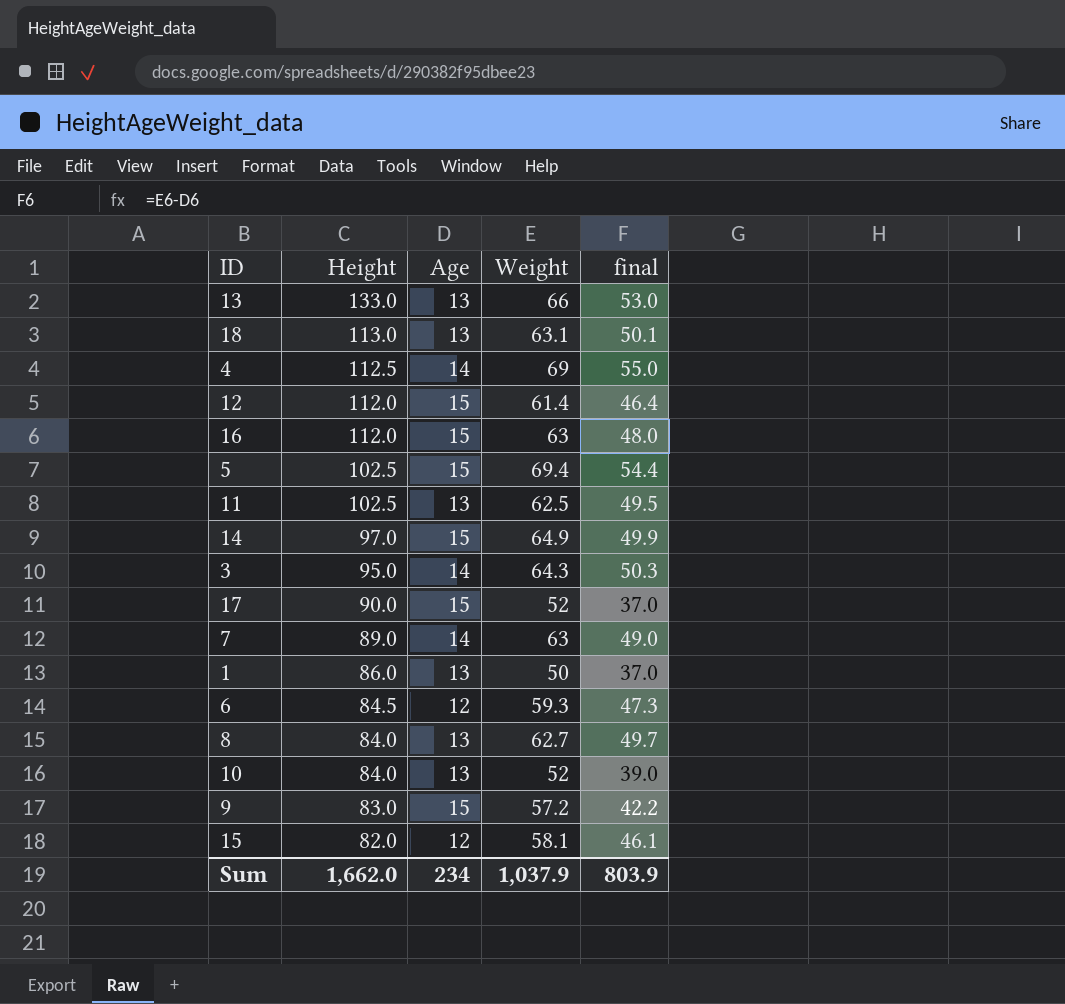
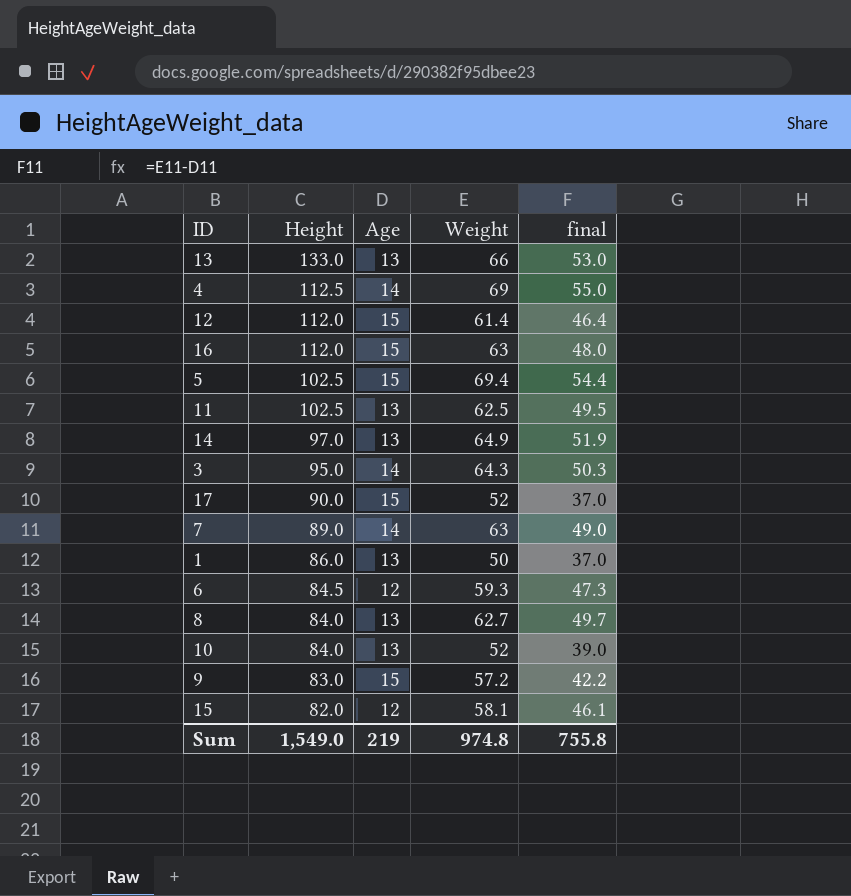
row 18: 113.0 | 13 | 63.1 | 50.1 -> none
14 | Age: 15 -> 13
14 | final: 49.9 -> 51.9
Sum | Height: 1,662.0 -> 1,549.0
Sum | Age: 234 -> 219
Sum | Weight: 1,037.9 -> 974.8
Sum | final: 803.9 -> 755.8

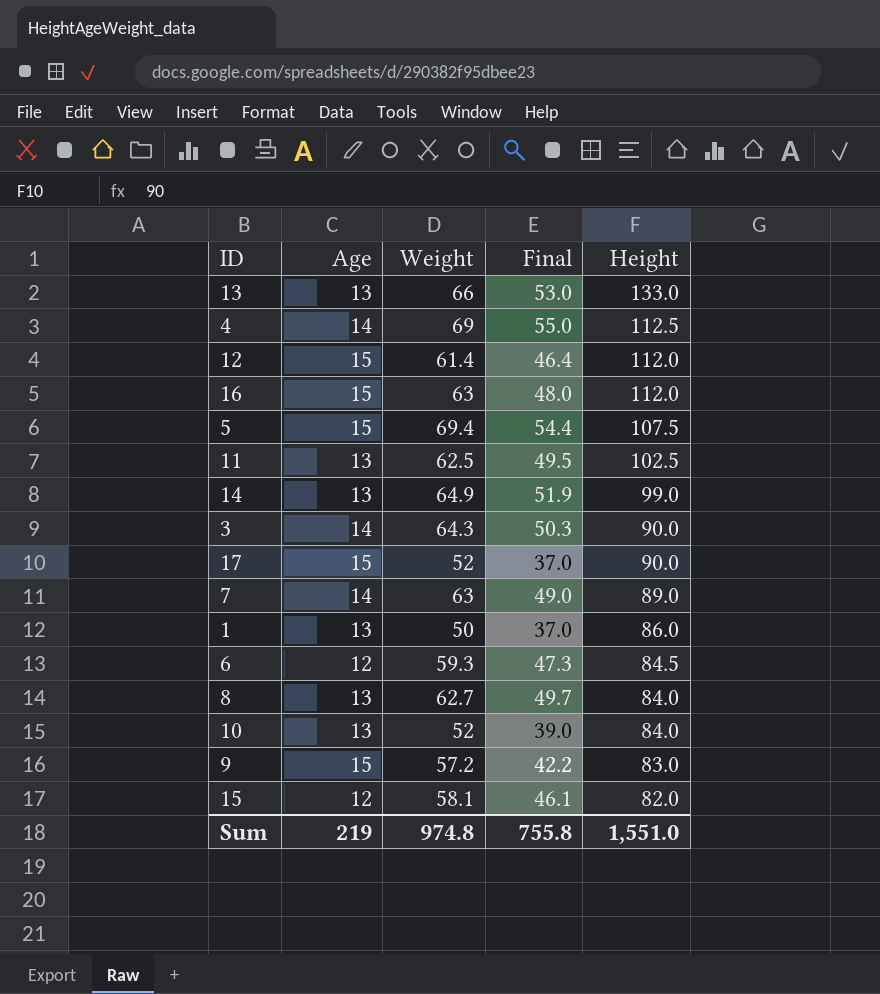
column name: final -> Final
column Height | position: 2 -> 5
5 | Height: 102.5 -> 107.5
14 | Height: 97.0 -> 99.0
3 | Height: 95.0 -> 90.0
Sum | Height: 1,549.0 -> 1,551.0

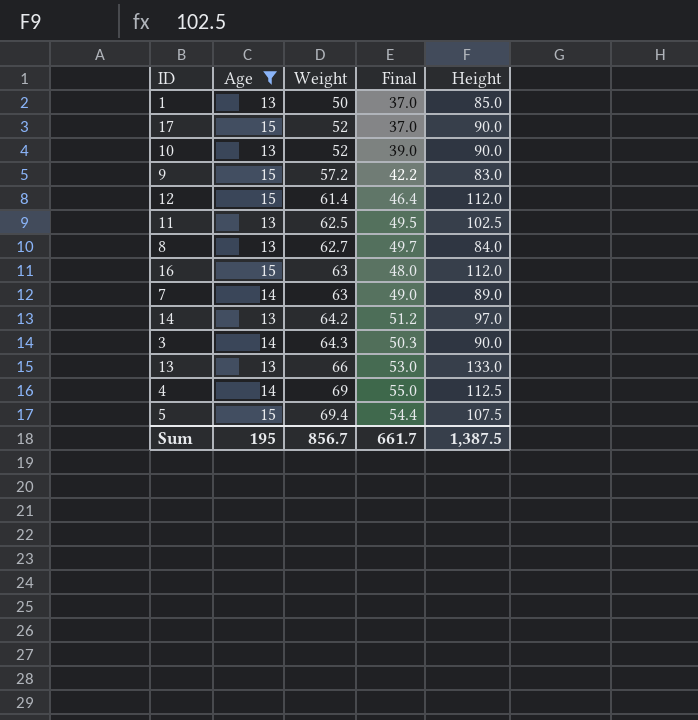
filter: none -> Age != 12
row order: Height descending -> Weight ascending
1 | Height: 86.0 -> 85.0
10 | Height: 84.0 -> 90.0
14 | Weight: 64.9 -> 64.2
14 | Final: 51.9 -> 51.2
14 | Height: 99.0 -> 97.0
Sum | Age: 219 -> 195
Sum | Weight: 974.8 -> 856.7
Sum | Final: 755.8 -> 661.7
Sum | Height: 1,551.0 -> 1,387.5

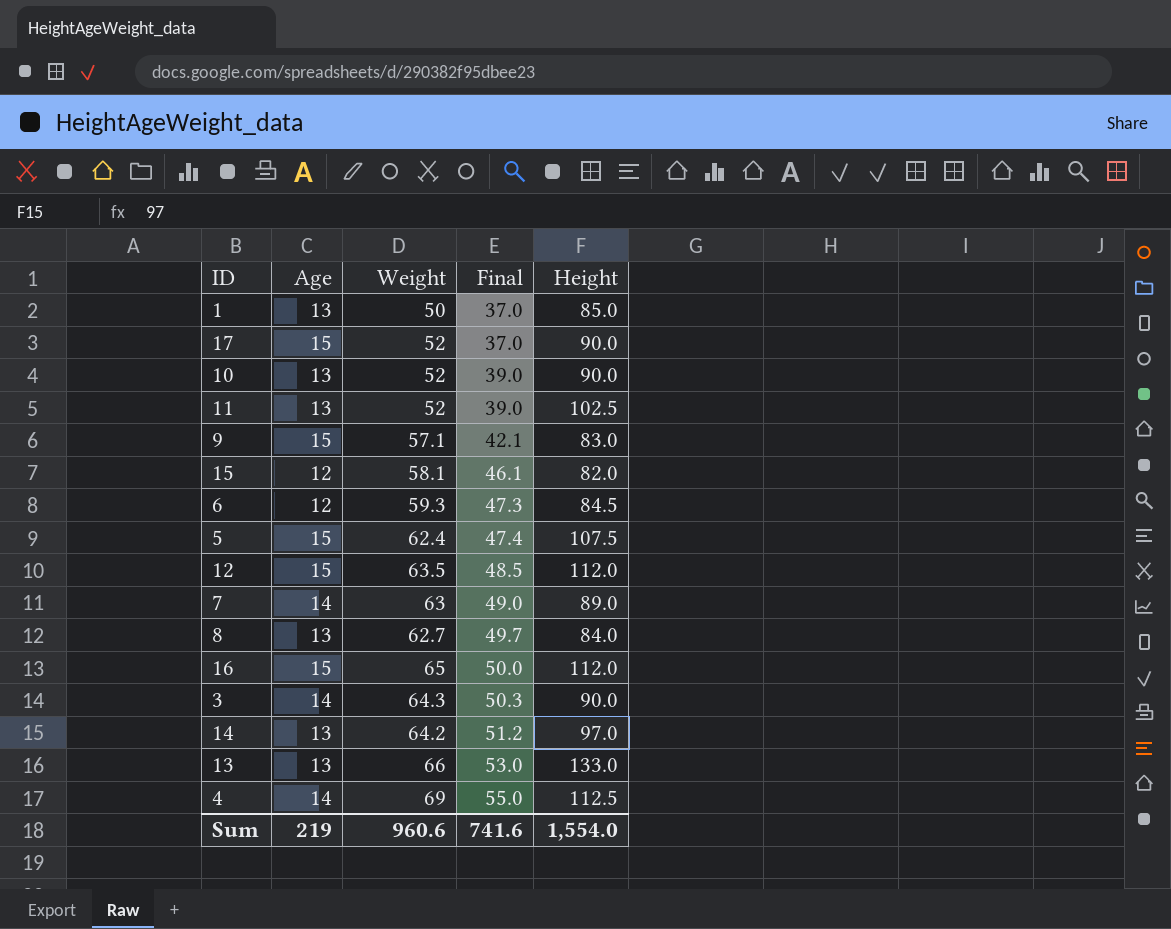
filter: Age != 12 -> none
row order: Weight ascending -> Final ascending
11 | Weight: 62.5 -> 52
11 | Final: 49.5 -> 39.0
9 | Weight: 57.2 -> 57.1
9 | Final: 42.2 -> 42.1
5 | Weight: 69.4 -> 62.4
5 | Final: 54.4 -> 47.4
12 | Weight: 61.4 -> 63.5
12 | Final: 46.4 -> 48.5
16 | Weight: 63 -> 65
16 | Final: 48.0 -> 50.0
Sum | Age: 195 -> 219
Sum | Weight: 856.7 -> 960.6
Sum | Final: 661.7 -> 741.6
Sum | Height: 1,387.5 -> 1,554.0

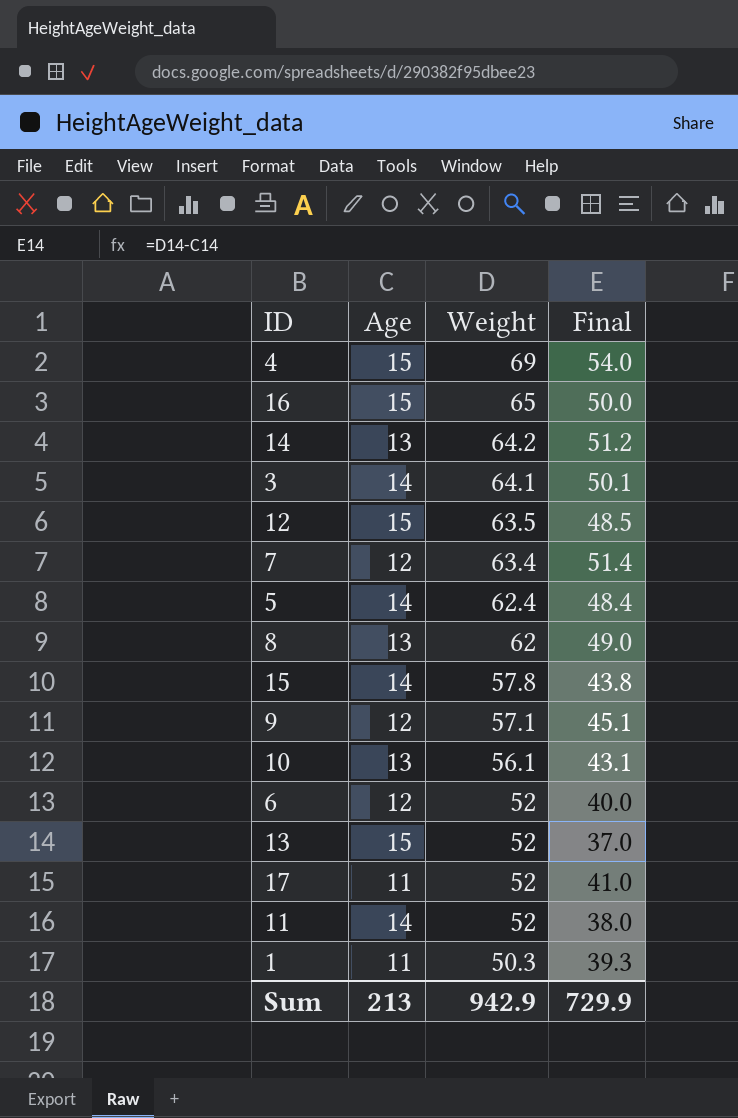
row order: Final ascending -> Weight descending
column Height | position: 5 -> none
4 | Age: 14 -> 15
4 | Final: 55.0 -> 54.0
3 | Weight: 64.3 -> 64.1
3 | Final: 50.3 -> 50.1
7 | Age: 14 -> 12
7 | Weight: 63 -> 63.4
7 | Final: 49.0 -> 51.4
5 | Age: 15 -> 14
5 | Final: 47.4 -> 48.4
8 | Weight: 62.7 -> 62
8 | Final: 49.7 -> 49.0
15 | Age: 12 -> 14
15 | Weight: 58.1 -> 57.8
15 | Final: 46.1 -> 43.8
9 | Age: 15 -> 12
9 | Final: 42.1 -> 45.1
10 | Weight: 52 -> 56.1
10 | Final: 39.0 -> 43.1
6 | Weight: 59.3 -> 52
6 | Final: 47.3 -> 40.0
13 | Age: 13 -> 15
13 | Weight: 66 -> 52
13 | Final: 53.0 -> 37.0
17 | Age: 15 -> 11
17 | Final: 37.0 -> 41.0
11 | Age: 13 -> 14
11 | Final: 39.0 -> 38.0
1 | Age: 13 -> 11
1 | Weight: 50 -> 50.3
1 | Final: 37.0 -> 39.3
Sum | Age: 219 -> 213
Sum | Weight: 960.6 -> 942.9
Sum | Final: 741.6 -> 729.9

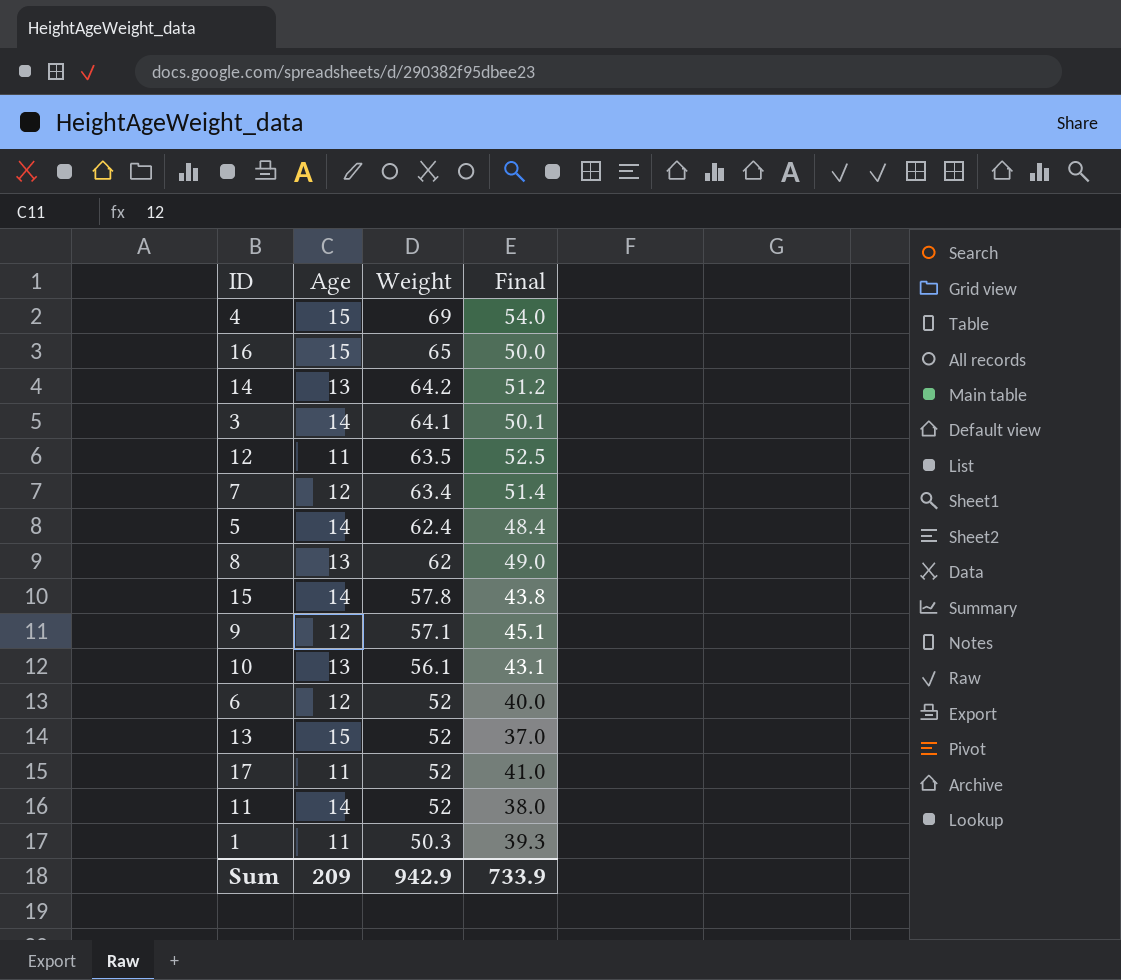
12 | Age: 15 -> 11
12 | Final: 48.5 -> 52.5
Sum | Age: 213 -> 209
Sum | Final: 729.9 -> 733.9

